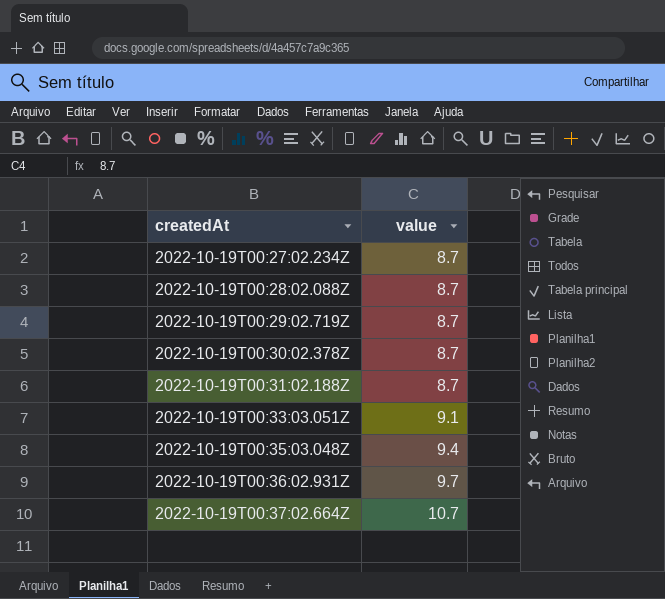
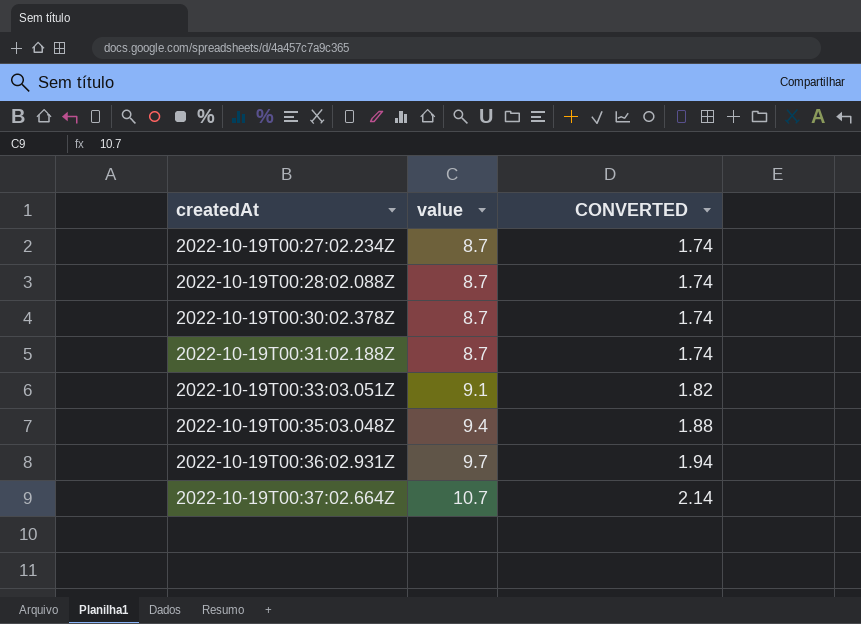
column CONVERTED | formula: none -> [value] * 0.2
row 2022-10-19T00:29:02.719Z: 8.7 -> none

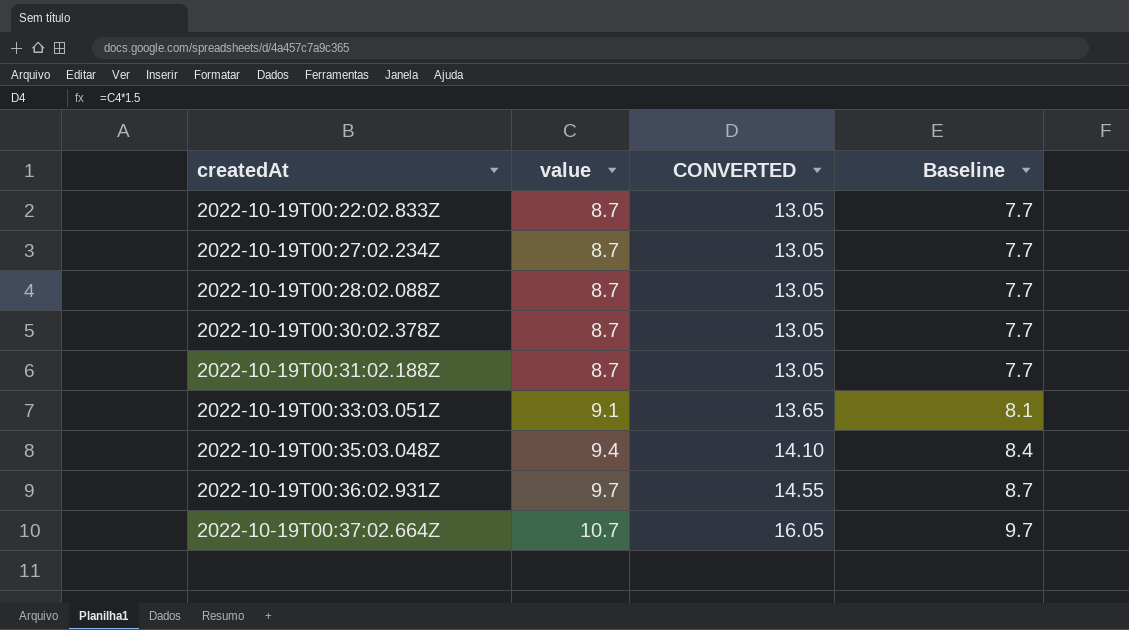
column CONVERTED | formula: [value] * 0.2 -> [value] * 1.5
column Baseline | formula: none -> [value] - 1
row 2022-10-19T00:22:02.833Z: none -> 8.7 | 13.05 | 7.7

